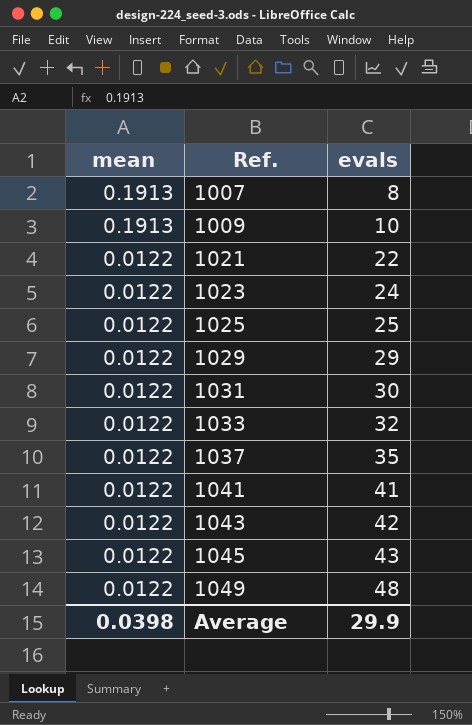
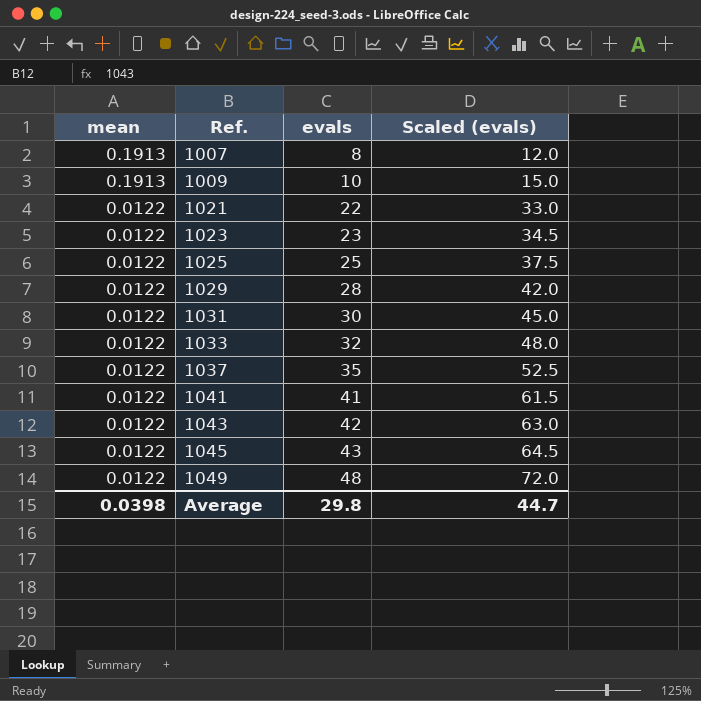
column Scaled (evals) | formula: none -> [evals] * 1.5
1023 | evals: 24 -> 23
1029 | evals: 29 -> 28
Average | evals: 29.9 -> 29.8

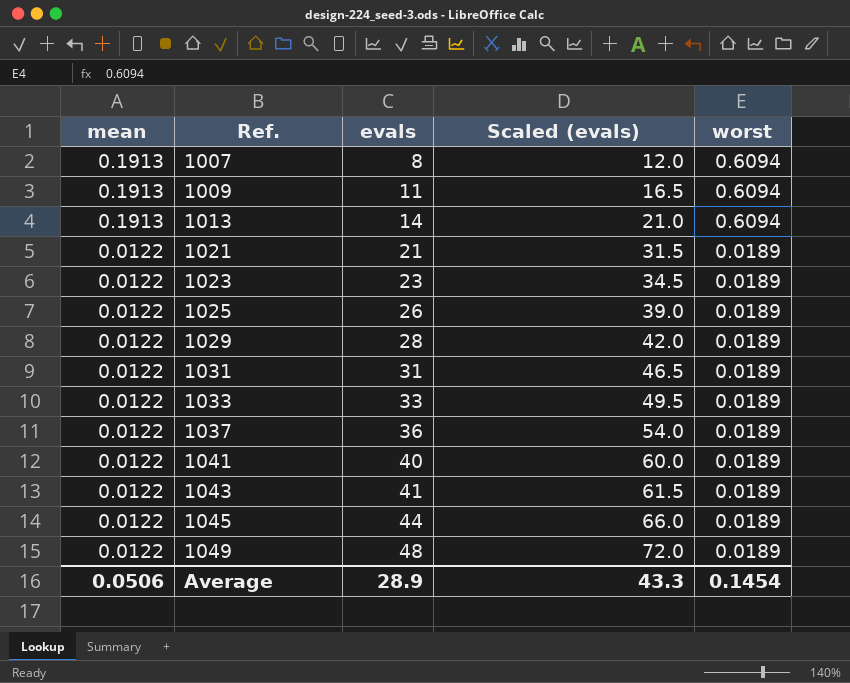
column worst | position: none -> 5
1009 | evals: 10 -> 11
1009 | Scaled (evals): 15.0 -> 16.5
row 1013: none -> 0.1913 | 14 | 21.0 | 0.6094
1021 | evals: 22 -> 21
1021 | Scaled (evals): 33.0 -> 31.5
1025 | evals: 25 -> 26
1025 | Scaled (evals): 37.5 -> 39.0
1031 | evals: 30 -> 31
1031 | Scaled (evals): 45.0 -> 46.5
1033 | evals: 32 -> 33
1033 | Scaled (evals): 48.0 -> 49.5
1037 | evals: 35 -> 36
1037 | Scaled (evals): 52.5 -> 54.0
1041 | evals: 41 -> 40
1041 | Scaled (evals): 61.5 -> 60.0
1043 | evals: 42 -> 41
1043 | Scaled (evals): 63.0 -> 61.5
1045 | evals: 43 -> 44
1045 | Scaled (evals): 64.5 -> 66.0
Average | mean: 0.0398 -> 0.0506
Average | evals: 29.8 -> 28.9
Average | Scaled (evals): 44.7 -> 43.3

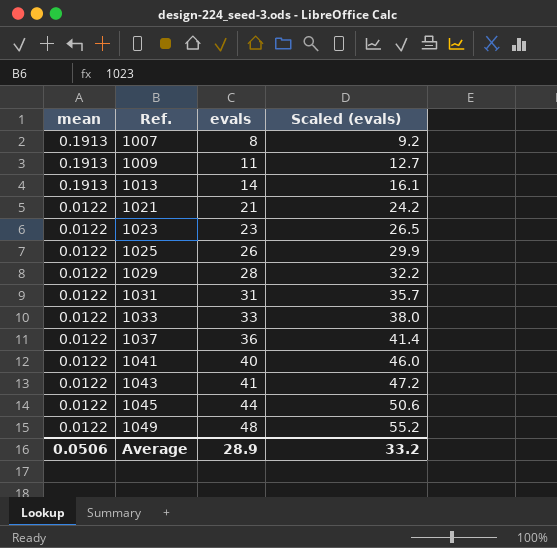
column worst | position: 5 -> none
column Scaled (evals) | formula: [evals] * 1.5 -> [evals] * 1.15
Average | Scaled (evals): 43.3 -> 33.2

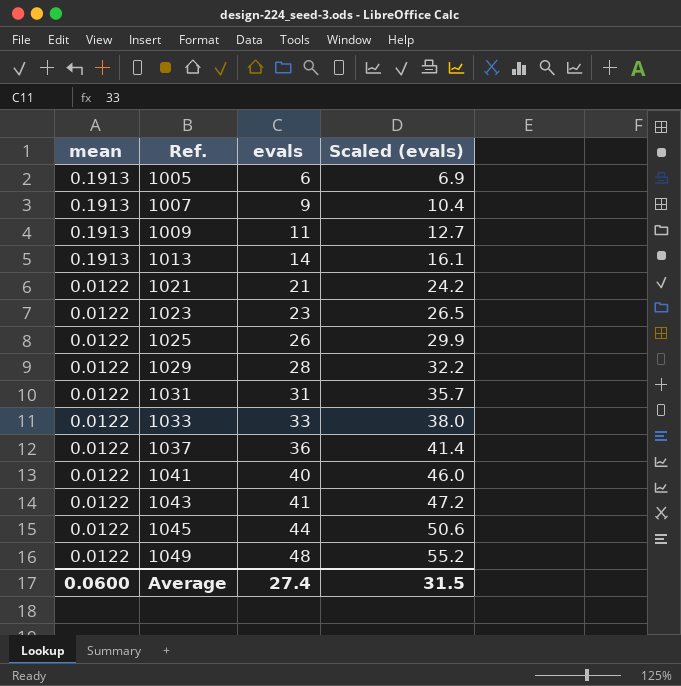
row 1005: none -> 0.1913 | 6 | 6.9
1007 | evals: 8 -> 9
1007 | Scaled (evals): 9.2 -> 10.4
Average | mean: 0.0506 -> 0.0600
Average | evals: 28.9 -> 27.4
Average | Scaled (evals): 33.2 -> 31.5

